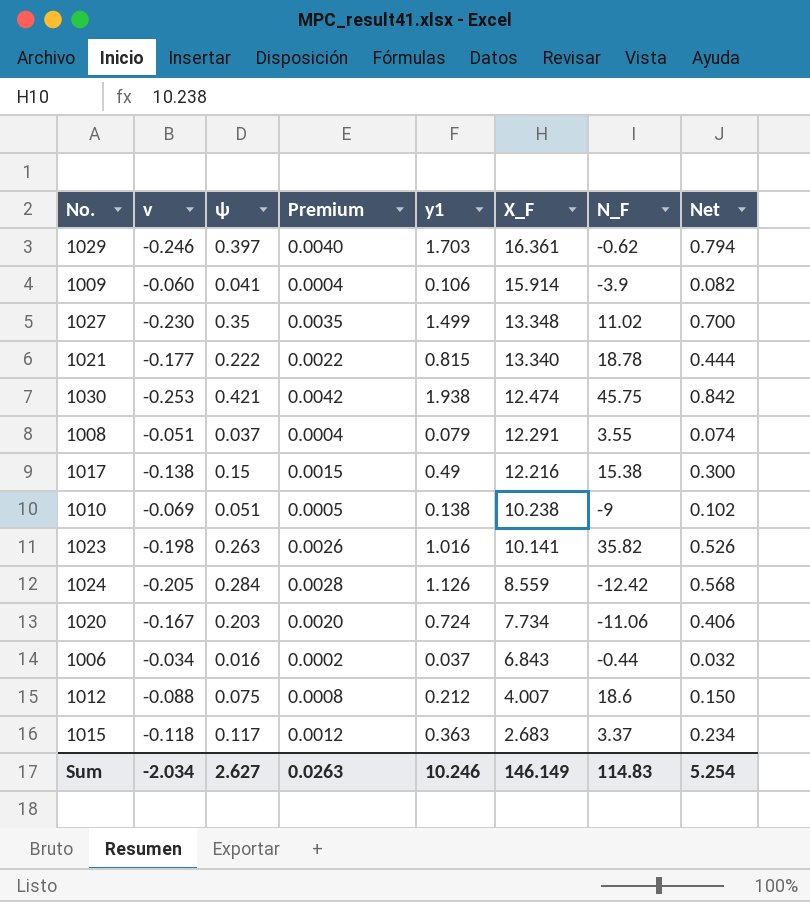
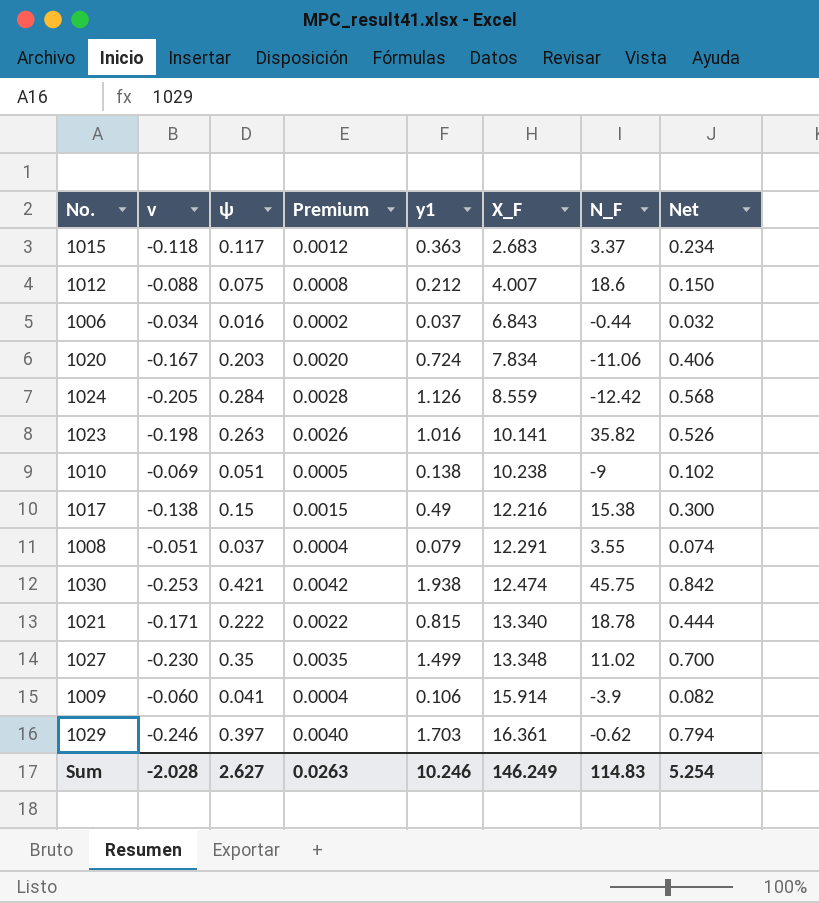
row order: X_F descending -> X_F ascending
1020 | X_F: 7.734 -> 7.834
1021 | v: -0.177 -> -0.171
Sum | v: -2.034 -> -2.028
Sum | X_F: 146.149 -> 146.249

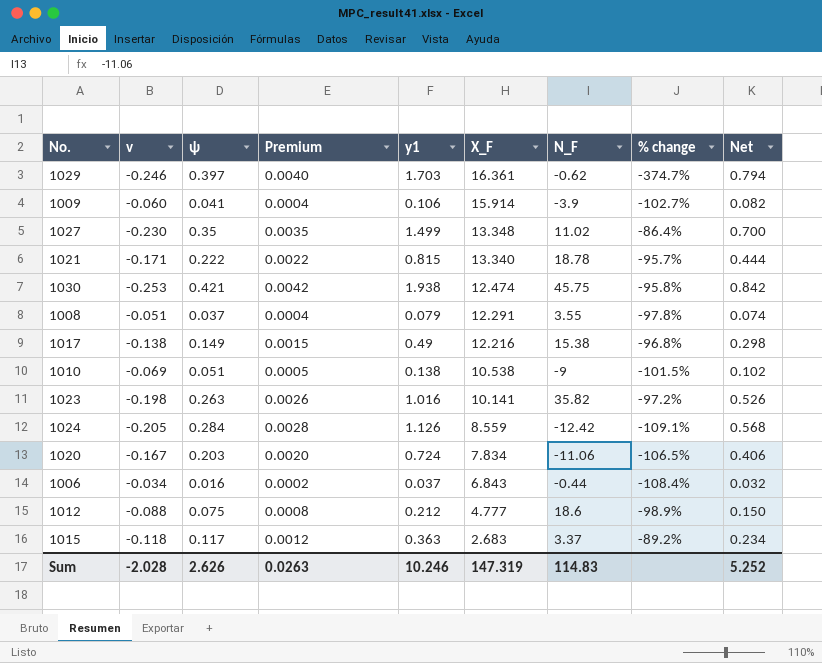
row order: X_F ascending -> X_F descending
column % change | formula: none -> ([y1] - [N_F]) / [N_F]
1017 | ψ: 0.15 -> 0.149
1017 | Net: 0.300 -> 0.298
1010 | X_F: 10.238 -> 10.538
1012 | X_F: 4.007 -> 4.777
Sum | ψ: 2.627 -> 2.626
Sum | X_F: 146.249 -> 147.319
Sum | Net: 5.254 -> 5.252

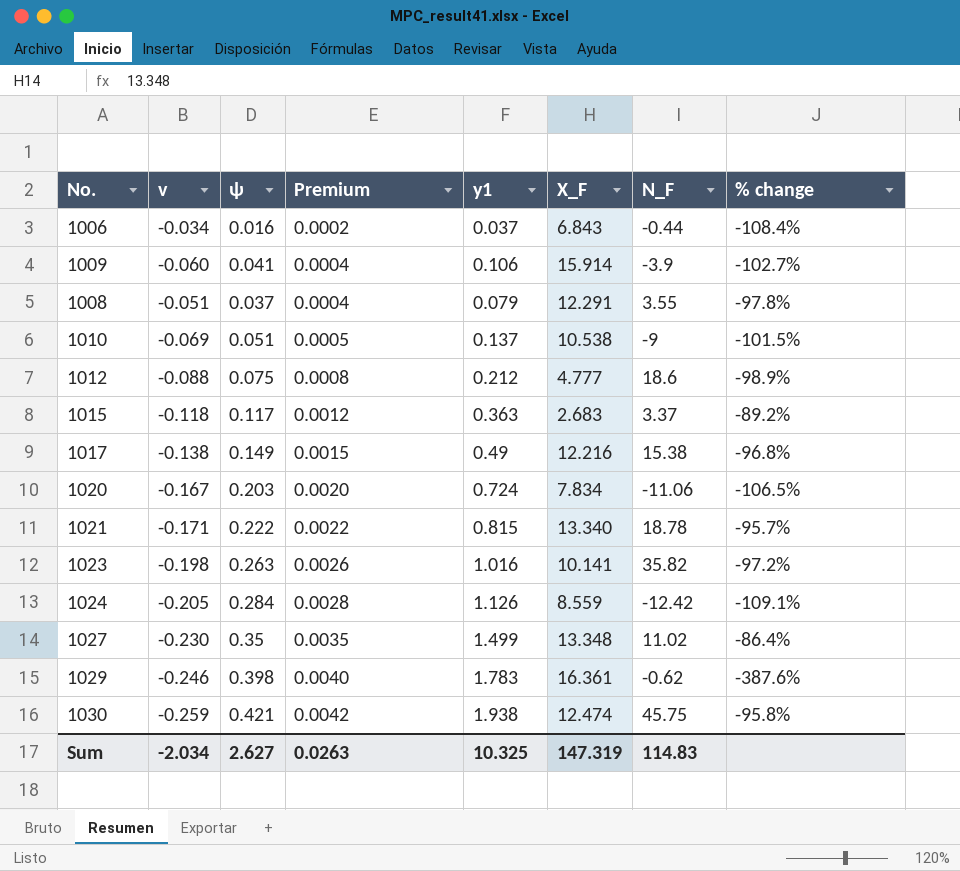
row order: X_F descending -> Premium ascending
column Net | formula: [ψ] * 2 -> none
1010 | y1: 0.138 -> 0.137
1029 | ψ: 0.397 -> 0.398
1029 | y1: 1.703 -> 1.783
1029 | % change: -374.7% -> -387.6%
1030 | v: -0.253 -> -0.259
Sum | v: -2.028 -> -2.034
Sum | ψ: 2.626 -> 2.627
Sum | y1: 10.246 -> 10.325

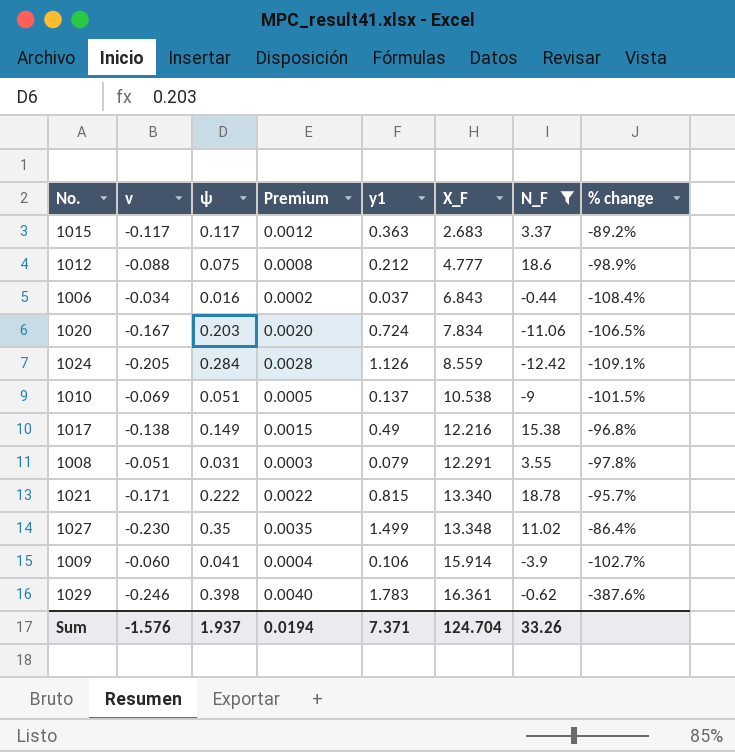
filter: none -> N_F <= 18.78
row order: Premium ascending -> X_F ascending
1015 | v: -0.118 -> -0.117
1008 | ψ: 0.037 -> 0.031
1008 | Premium: 0.0004 -> 0.0003
Sum | v: -2.034 -> -1.576
Sum | ψ: 2.627 -> 1.937
Sum | Premium: 0.0263 -> 0.0194
Sum | y1: 10.325 -> 7.371
Sum | X_F: 147.319 -> 124.704
Sum | N_F: 114.83 -> 33.26

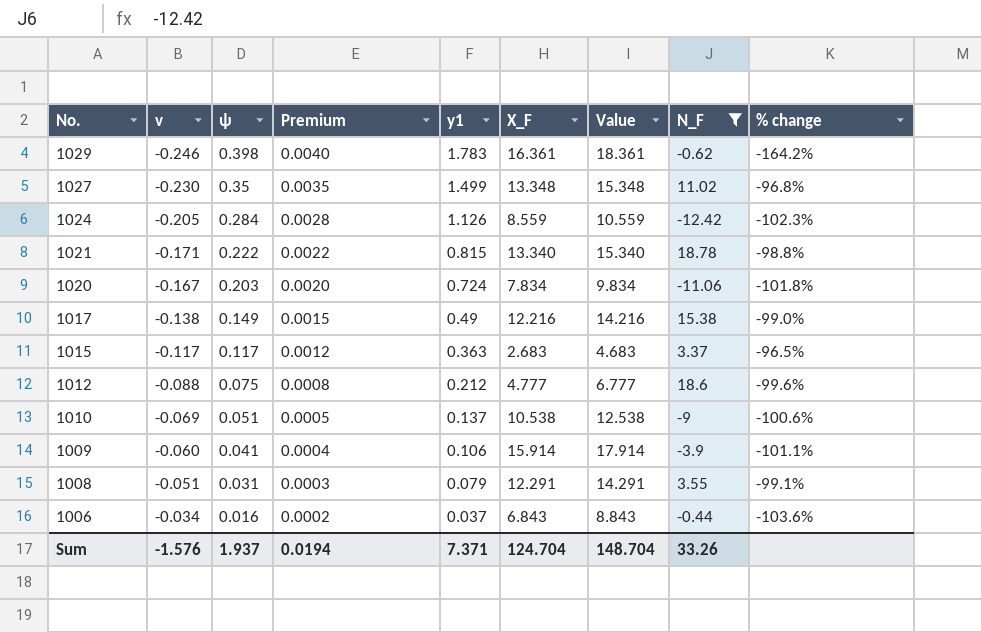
row order: X_F ascending -> No. descending
column Value | formula: none -> [X_F] + 2
column % change | formula: ([y1] - [N_F]) / [N_F] -> ([ψ] - [N_F]) / [N_F]

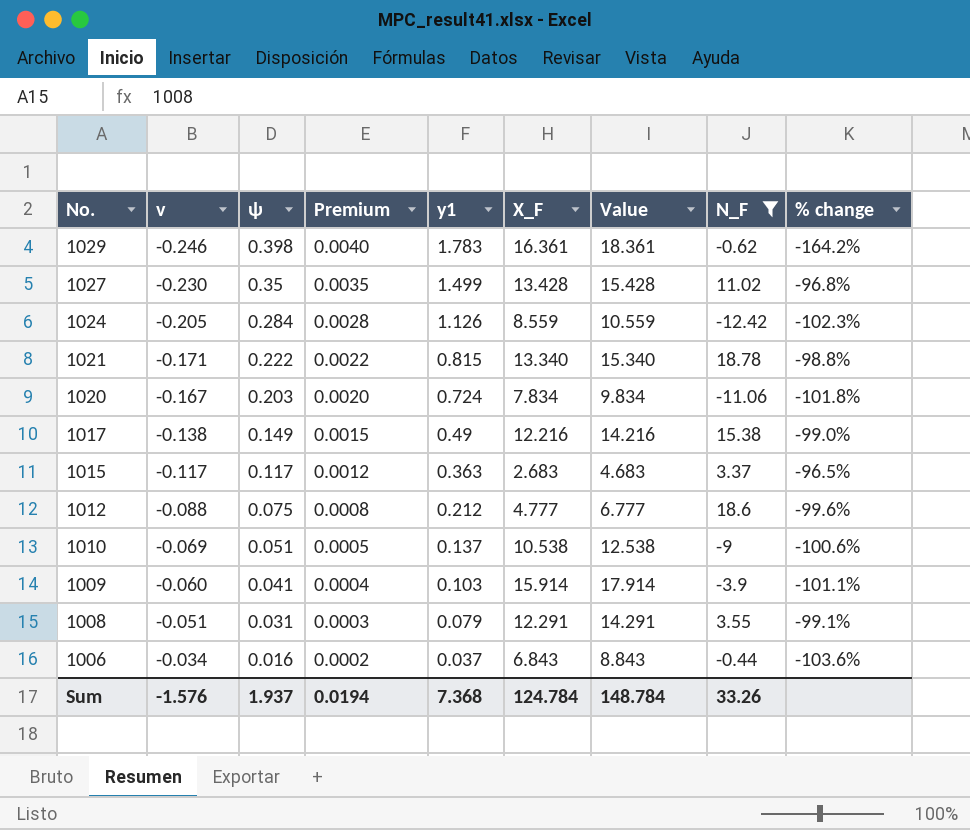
1027 | X_F: 13.348 -> 13.428
1027 | Value: 15.348 -> 15.428
1009 | y1: 0.106 -> 0.103
Sum | y1: 7.371 -> 7.368
Sum | X_F: 124.704 -> 124.784
Sum | Value: 148.704 -> 148.784

